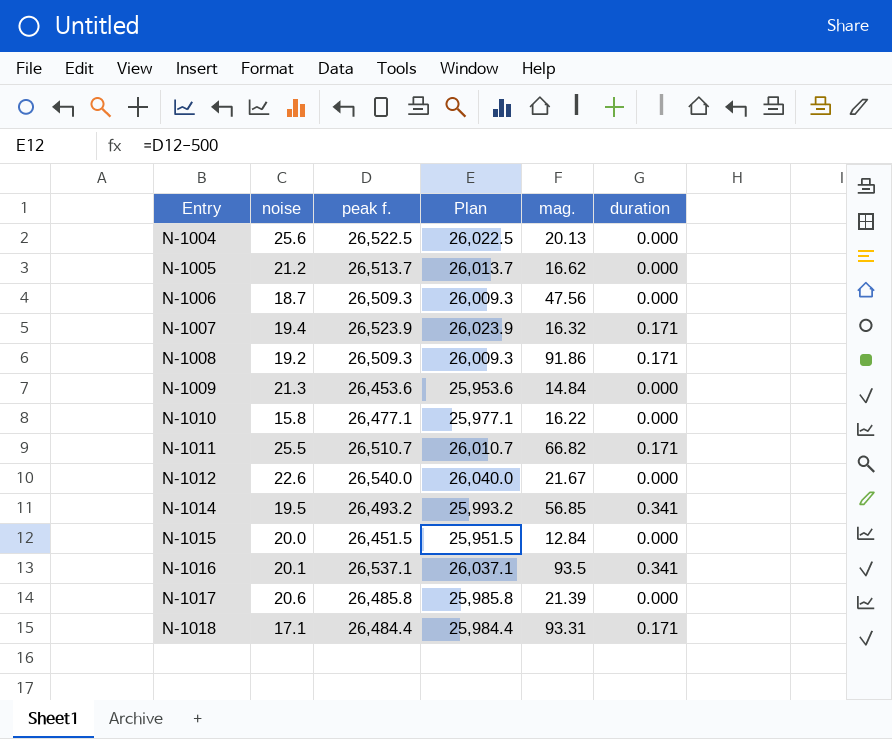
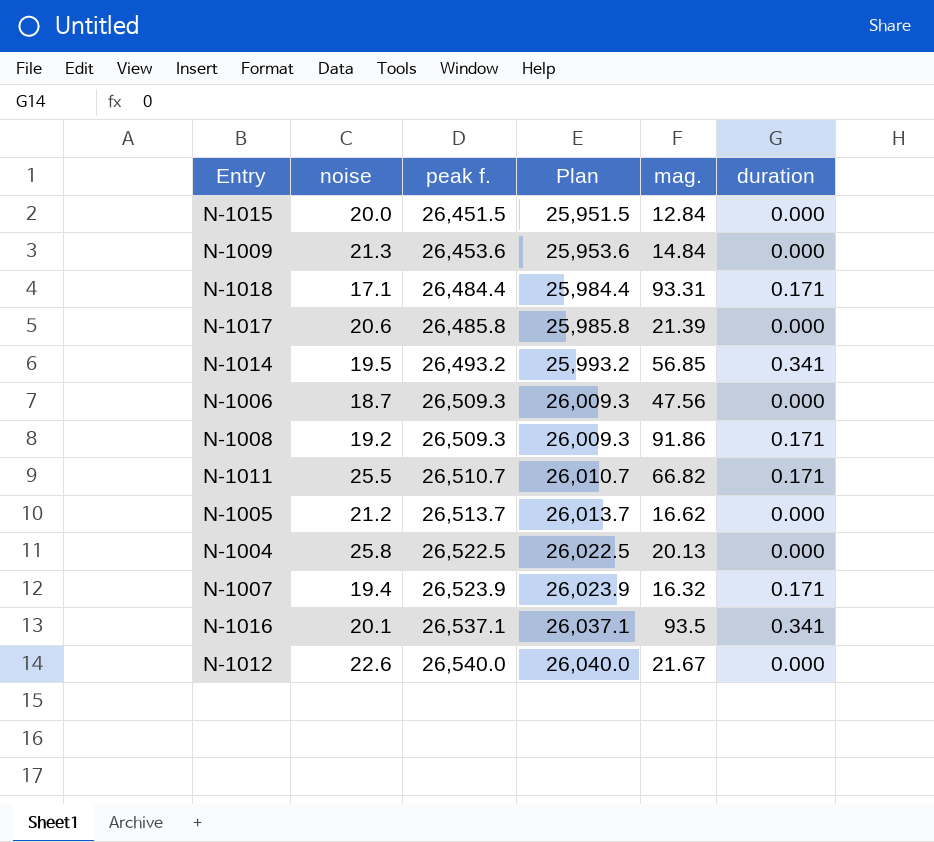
row order: Entry ascending -> peak f. ascending
row N-1010: 15.8 | 26,477.1 | 25,977.1 | 16.22 | 0.000 -> none
N-1004 | noise: 25.6 -> 25.8

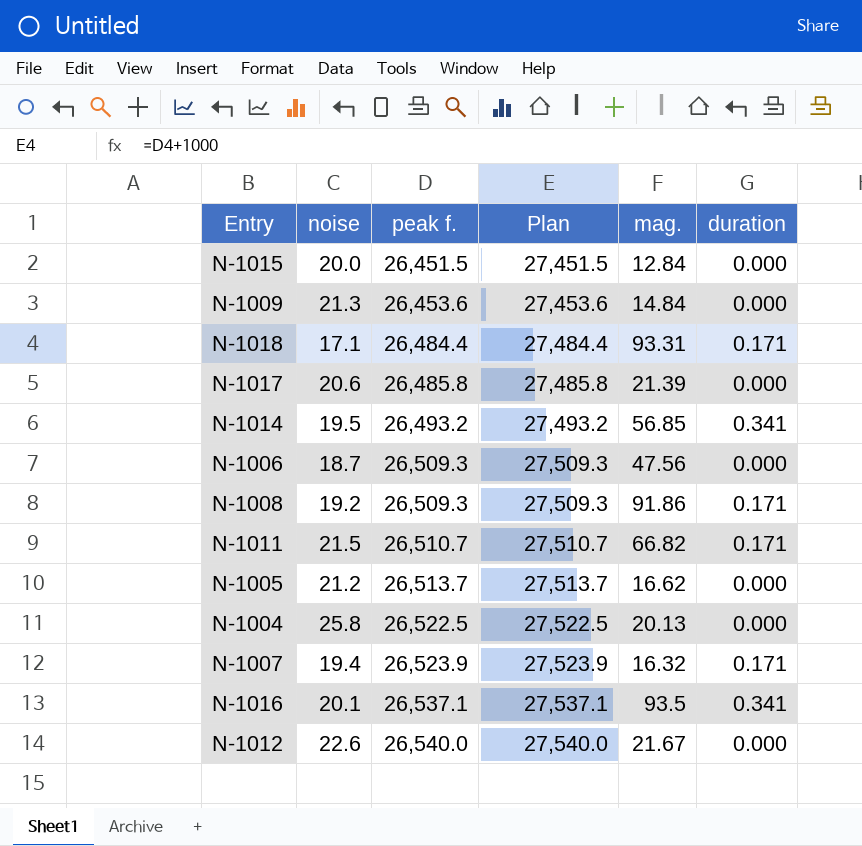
column Plan | formula: [peak f.] - 500 -> [peak f.] + 1000
N-1011 | noise: 25.5 -> 21.5

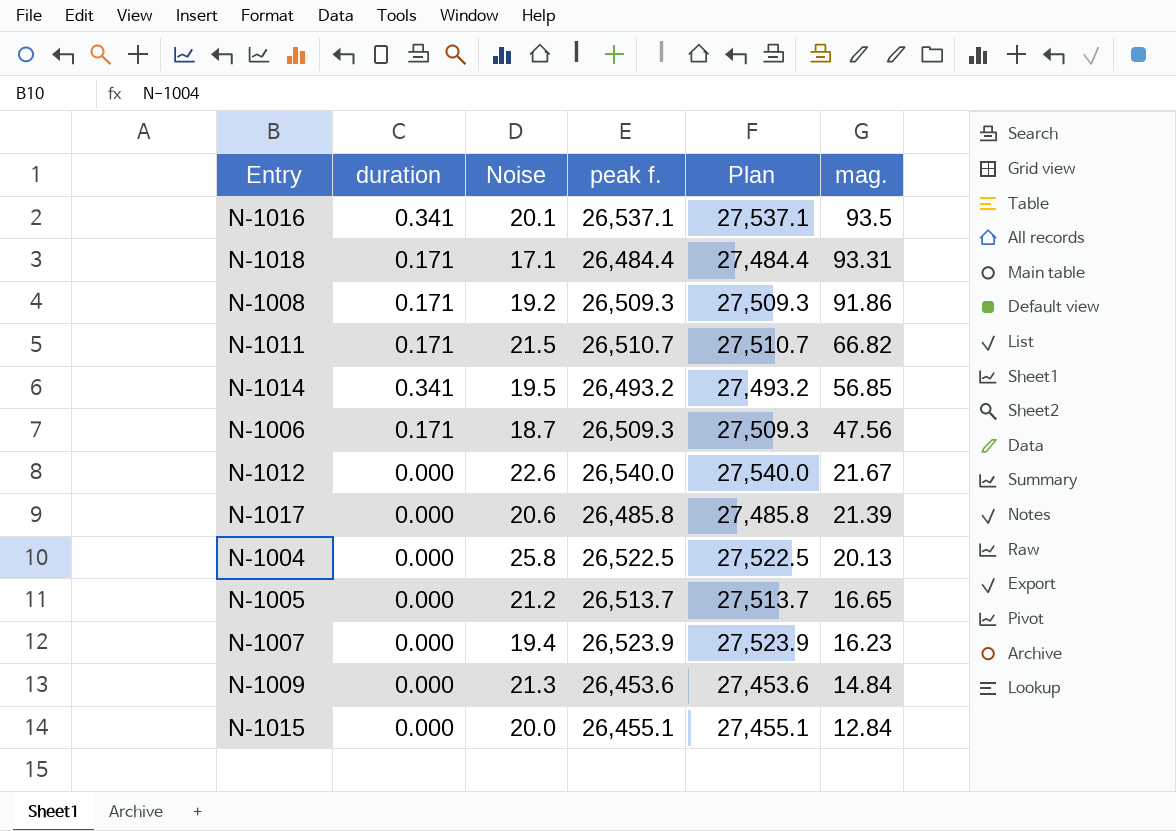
row order: peak f. ascending -> mag. descending
column duration | position: 6 -> 2
column name: noise -> Noise
N-1006 | duration: 0.000 -> 0.171
N-1005 | mag.: 16.62 -> 16.65
N-1007 | duration: 0.171 -> 0.000
N-1007 | mag.: 16.32 -> 16.23
N-1015 | peak f.: 26,451.5 -> 26,455.1
N-1015 | Plan: 27,451.5 -> 27,455.1

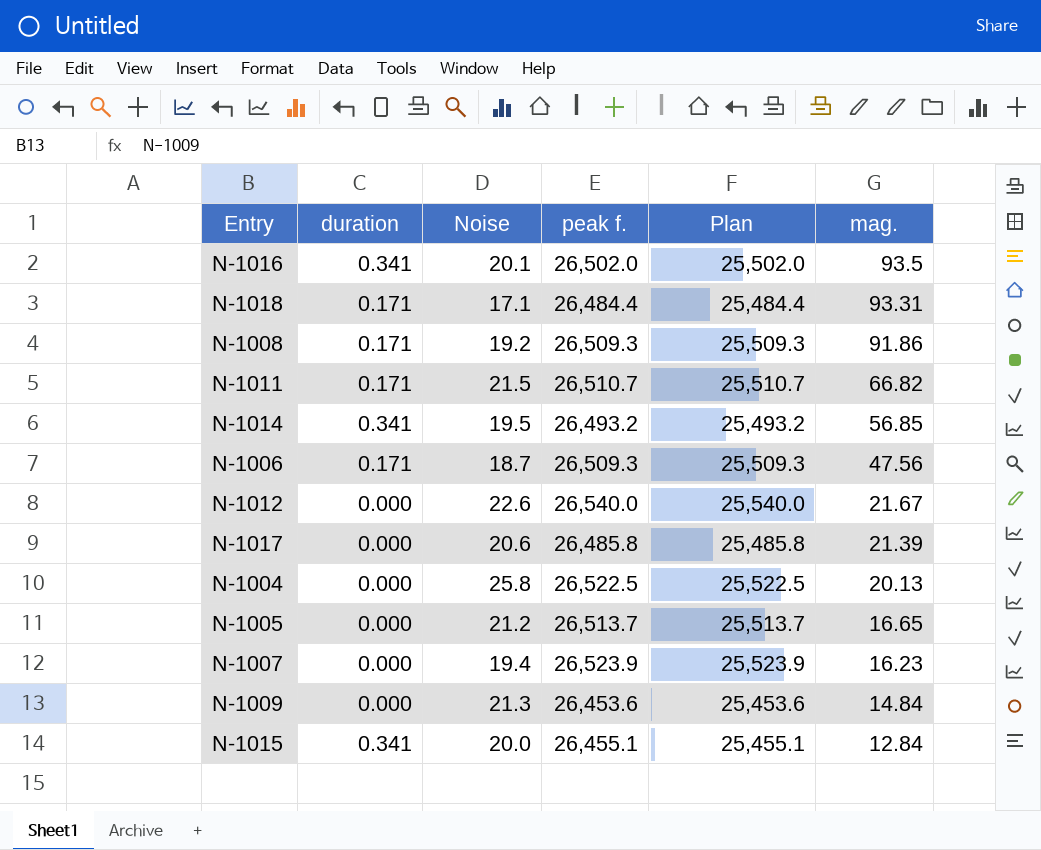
column Plan | formula: [peak f.] + 1000 -> [peak f.] - 1000
N-1016 | peak f.: 26,537.1 -> 26,502.0
N-1015 | duration: 0.000 -> 0.341

